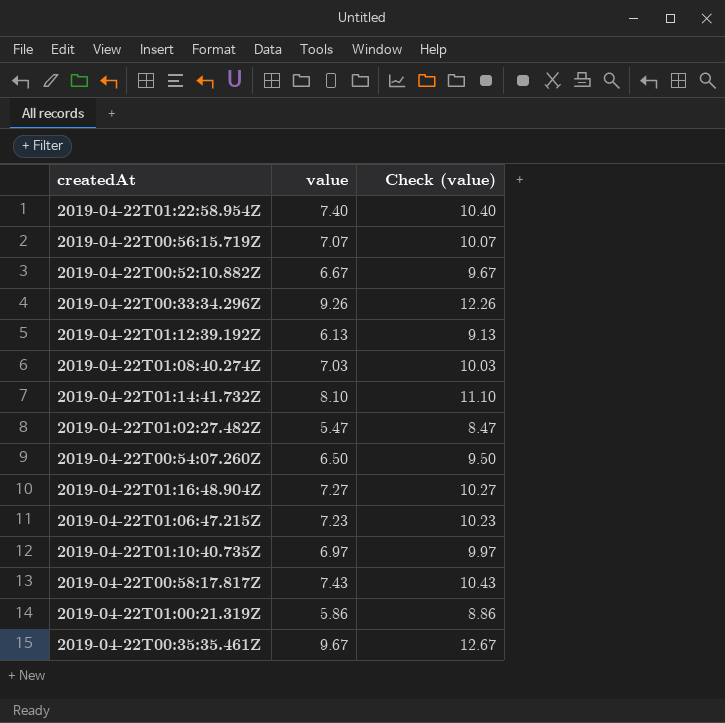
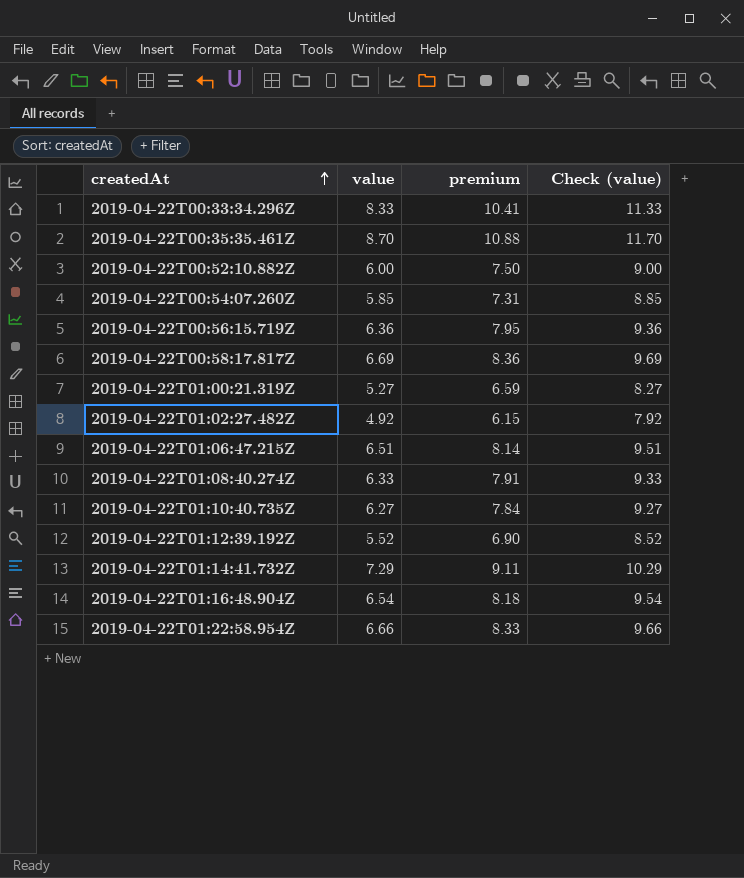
row order: none -> createdAt ascending
column premium | formula: none -> [value] * 1.25
2019-04-22T00:33:34.296Z | value: 9.26 -> 8.33
2019-04-22T00:33:34.296Z | Check (value): 12.26 -> 11.33
2019-04-22T00:35:35.461Z | value: 9.67 -> 8.70
2019-04-22T00:35:35.461Z | Check (value): 12.67 -> 11.70
2019-04-22T00:52:10.882Z | value: 6.67 -> 6.00
2019-04-22T00:52:10.882Z | Check (value): 9.67 -> 9.00
2019-04-22T00:54:07.260Z | value: 6.50 -> 5.85
2019-04-22T00:54:07.260Z | Check (value): 9.50 -> 8.85
2019-04-22T00:56:15.719Z | value: 7.07 -> 6.36
2019-04-22T00:56:15.719Z | Check (value): 10.07 -> 9.36
2019-04-22T00:58:17.817Z | value: 7.43 -> 6.69
2019-04-22T00:58:17.817Z | Check (value): 10.43 -> 9.69
2019-04-22T01:00:21.319Z | value: 5.86 -> 5.27
2019-04-22T01:00:21.319Z | Check (value): 8.86 -> 8.27
2019-04-22T01:02:27.482Z | value: 5.47 -> 4.92
2019-04-22T01:02:27.482Z | Check (value): 8.47 -> 7.92
2019-04-22T01:06:47.215Z | value: 7.23 -> 6.51
2019-04-22T01:06:47.215Z | Check (value): 10.23 -> 9.51
2019-04-22T01:08:40.274Z | value: 7.03 -> 6.33
2019-04-22T01:08:40.274Z | Check (value): 10.03 -> 9.33
2019-04-22T01:10:40.735Z | value: 6.97 -> 6.27
2019-04-22T01:10:40.735Z | Check (value): 9.97 -> 9.27
2019-04-22T01:12:39.192Z | value: 6.13 -> 5.52
2019-04-22T01:12:39.192Z | Check (value): 9.13 -> 8.52
2019-04-22T01:14:41.732Z | value: 8.10 -> 7.29
2019-04-22T01:14:41.732Z | Check (value): 11.10 -> 10.29
2019-04-22T01:16:48.904Z | value: 7.27 -> 6.54
2019-04-22T01:16:48.904Z | Check (value): 10.27 -> 9.54
2019-04-22T01:22:58.954Z | value: 7.40 -> 6.66
2019-04-22T01:22:58.954Z | Check (value): 10.40 -> 9.66

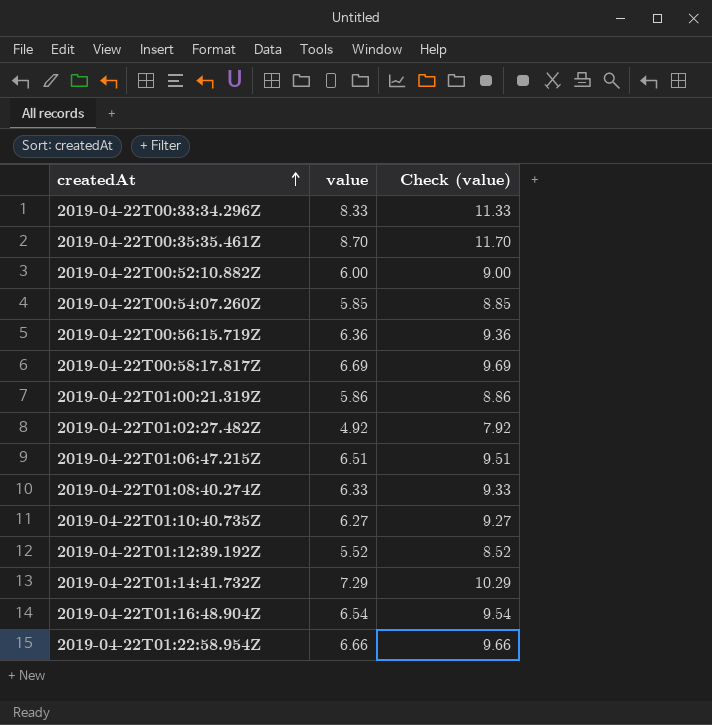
column premium | formula: [value] * 1.25 -> none
2019-04-22T01:00:21.319Z | value: 5.27 -> 5.86
2019-04-22T01:00:21.319Z | Check (value): 8.27 -> 8.86

